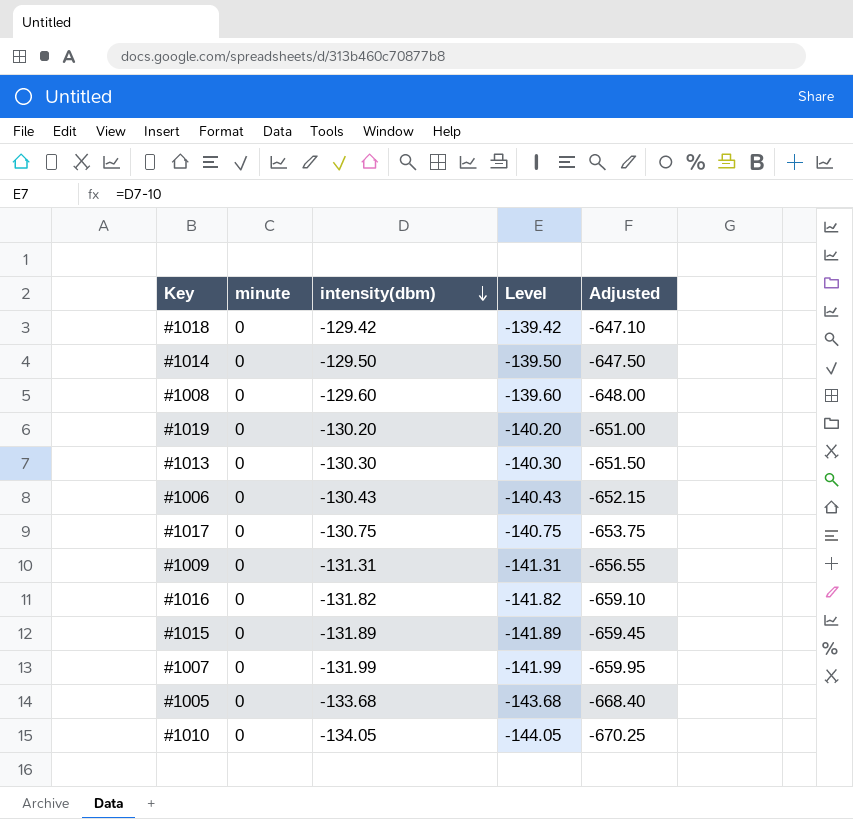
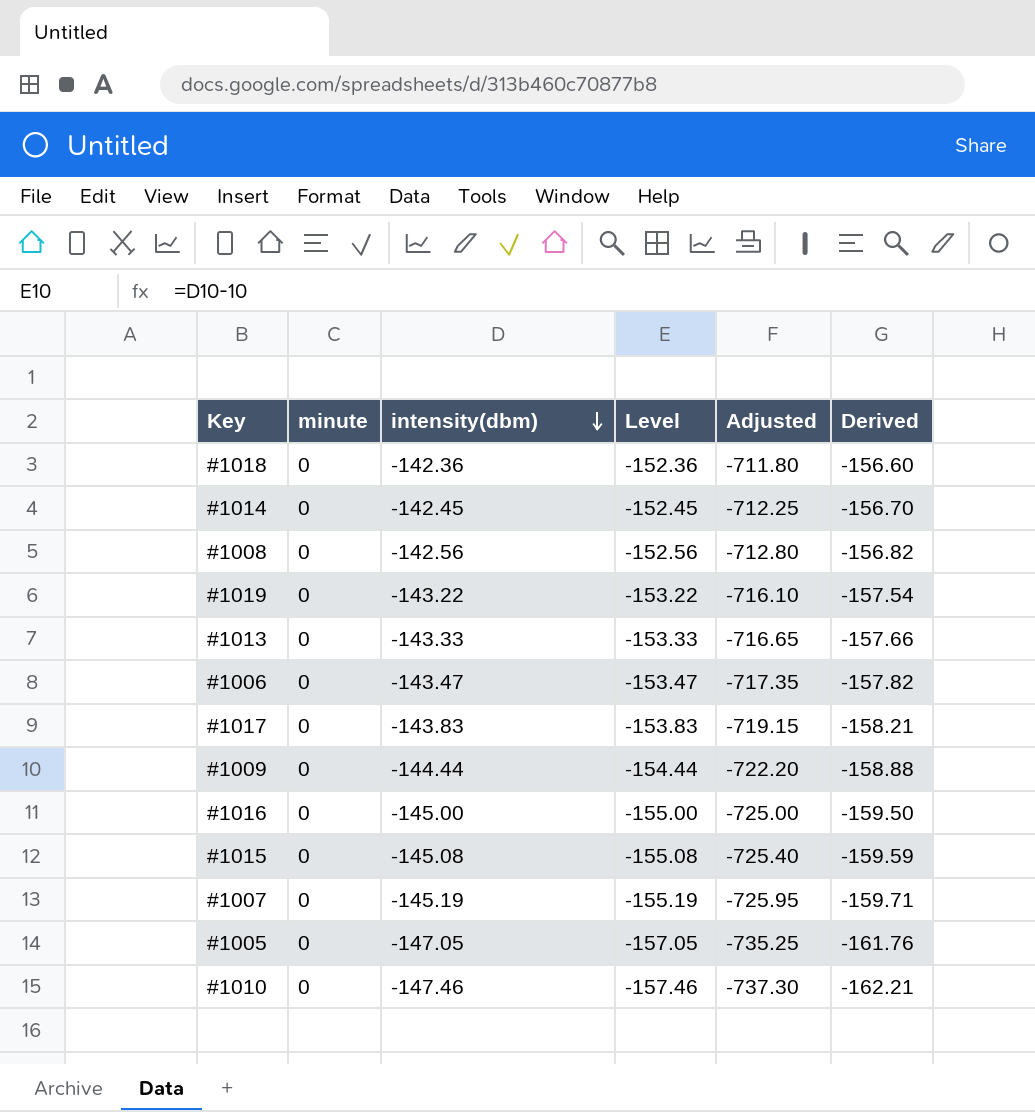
column Derived | formula: none -> [intensity(dbm)] * 1.1
#1018 | intensity(dbm): -129.42 -> -142.36
#1018 | Level: -139.42 -> -152.36
#1018 | Adjusted: -647.10 -> -711.80
#1014 | intensity(dbm): -129.50 -> -142.45
#1014 | Level: -139.50 -> -152.45
#1014 | Adjusted: -647.50 -> -712.25
#1008 | intensity(dbm): -129.60 -> -142.56
#1008 | Level: -139.60 -> -152.56
#1008 | Adjusted: -648.00 -> -712.80
#1019 | intensity(dbm): -130.20 -> -143.22
#1019 | Level: -140.20 -> -153.22
#1019 | Adjusted: -651.00 -> -716.10
#1013 | intensity(dbm): -130.30 -> -143.33
#1013 | Level: -140.30 -> -153.33
#1013 | Adjusted: -651.50 -> -716.65
#1006 | intensity(dbm): -130.43 -> -143.47
#1006 | Level: -140.43 -> -153.47
#1006 | Adjusted: -652.15 -> -717.35
#1017 | intensity(dbm): -130.75 -> -143.83
#1017 | Level: -140.75 -> -153.83
#1017 | Adjusted: -653.75 -> -719.15
#1009 | intensity(dbm): -131.31 -> -144.44
#1009 | Level: -141.31 -> -154.44
#1009 | Adjusted: -656.55 -> -722.20
#1016 | intensity(dbm): -131.82 -> -145.00
#1016 | Level: -141.82 -> -155.00
#1016 | Adjusted: -659.10 -> -725.00
#1015 | intensity(dbm): -131.89 -> -145.08
#1015 | Level: -141.89 -> -155.08
#1015 | Adjusted: -659.45 -> -725.40
#1007 | intensity(dbm): -131.99 -> -145.19
#1007 | Level: -141.99 -> -155.19
#1007 | Adjusted: -659.95 -> -725.95
#1005 | intensity(dbm): -133.68 -> -147.05
#1005 | Level: -143.68 -> -157.05
#1005 | Adjusted: -668.40 -> -735.25
#1010 | intensity(dbm): -134.05 -> -147.46
#1010 | Level: -144.05 -> -157.46
#1010 | Adjusted: -670.25 -> -737.30

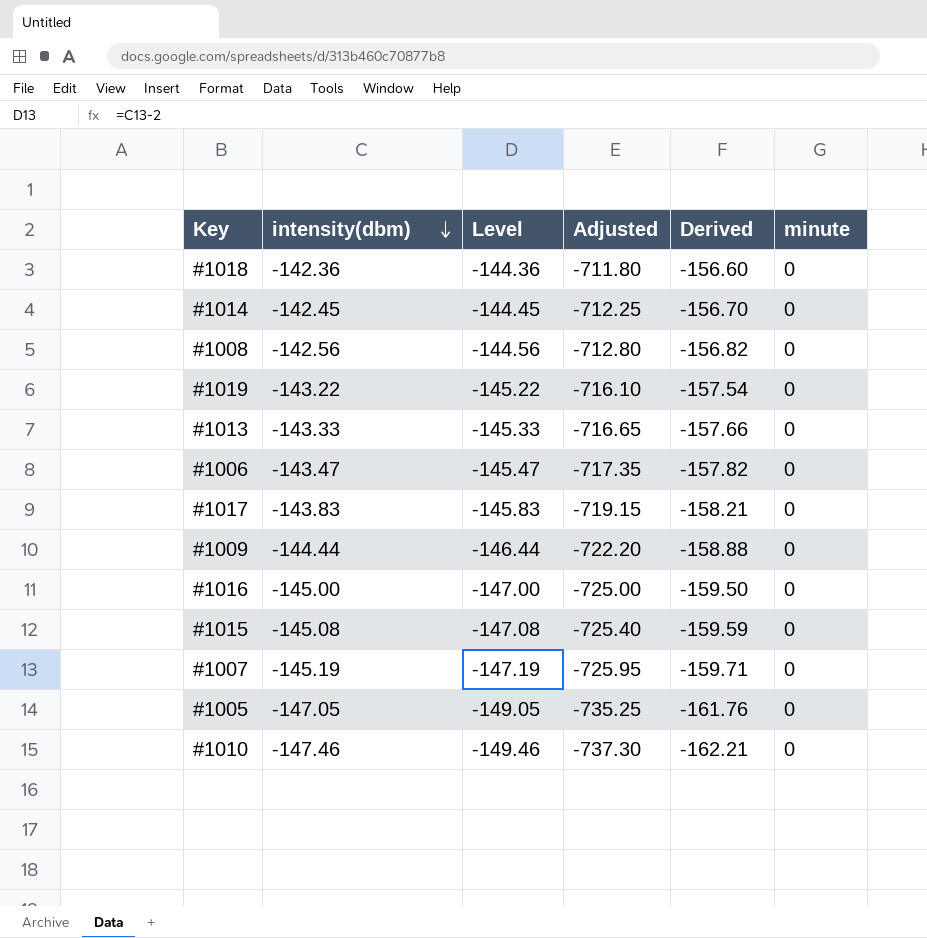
column Level | formula: [intensity(dbm)] - 10 -> [intensity(dbm)] - 2
column minute | position: 2 -> 6

